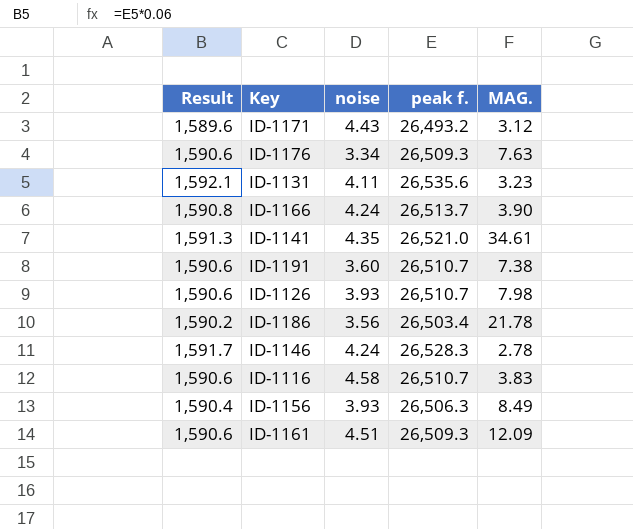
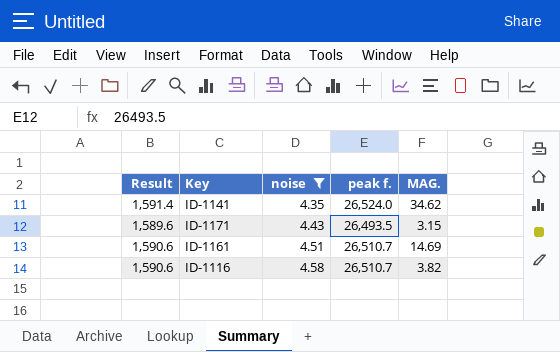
filter: none -> noise >= 4.35
row order: none -> noise ascending
ID-1141 | Result: 1,591.3 -> 1,591.4
ID-1141 | peak f.: 26,521.0 -> 26,524.0
ID-1141 | MAG.: 34.61 -> 34.62
ID-1171 | peak f.: 26,493.2 -> 26,493.5
ID-1171 | MAG.: 3.12 -> 3.15
ID-1161 | peak f.: 26,509.3 -> 26,510.7
ID-1161 | MAG.: 12.09 -> 14.69
ID-1116 | MAG.: 3.83 -> 3.82

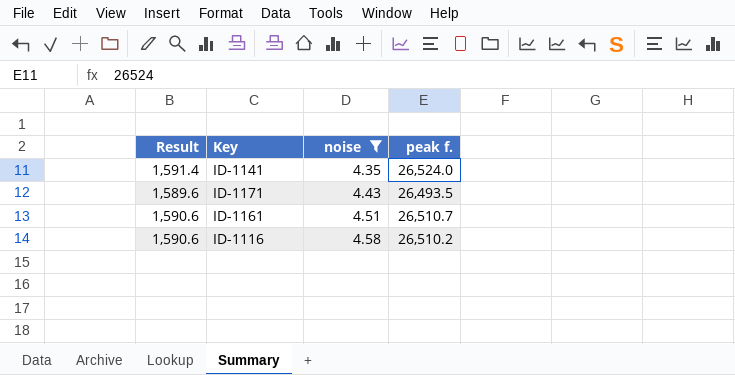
column MAG. | position: 5 -> none
ID-1116 | peak f.: 26,510.7 -> 26,510.2

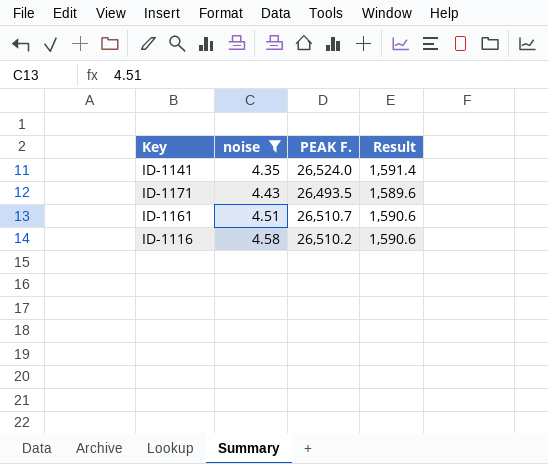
column name: peak f. -> PEAK F.
column Result | position: 1 -> 4

